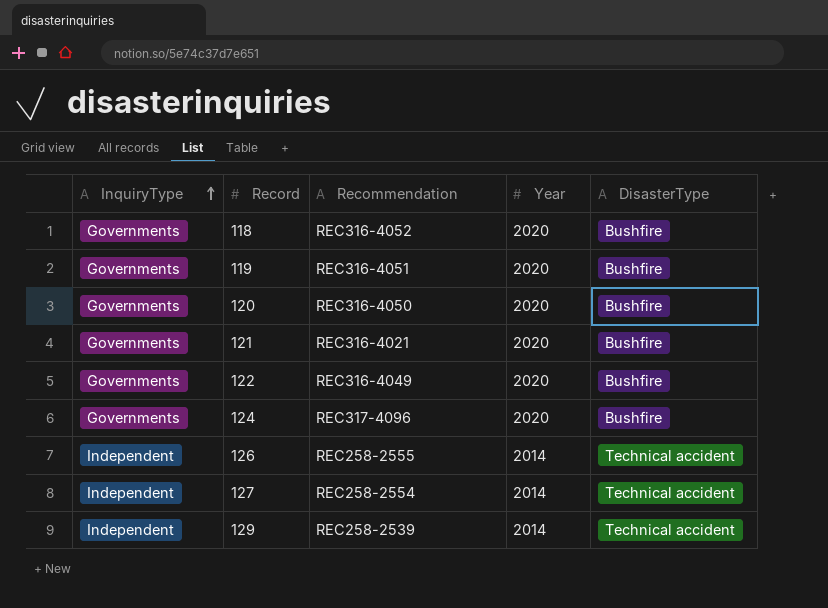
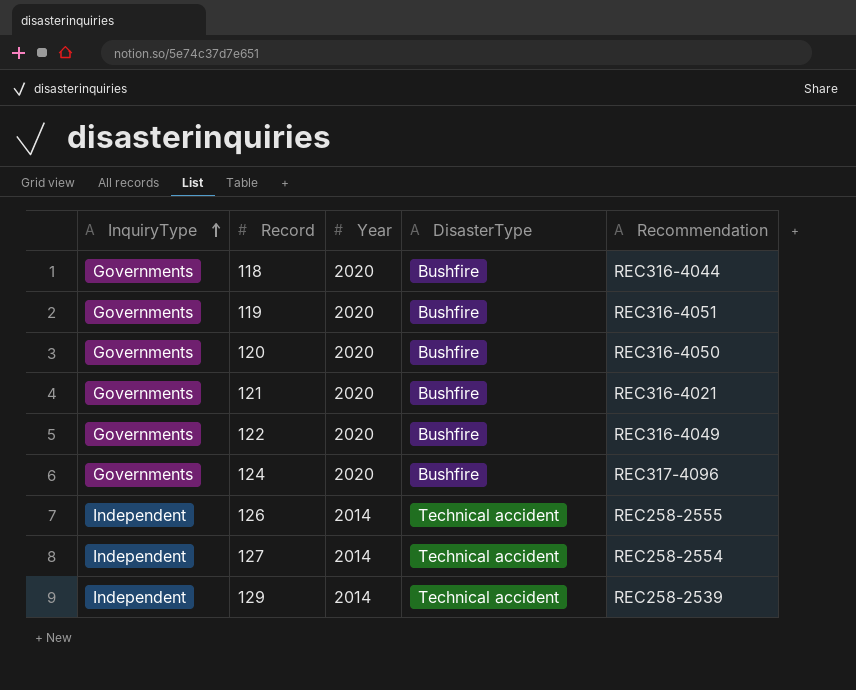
column Recommendation | position: 3 -> 5
118 | Recommendation: REC316-4052 -> REC316-4044

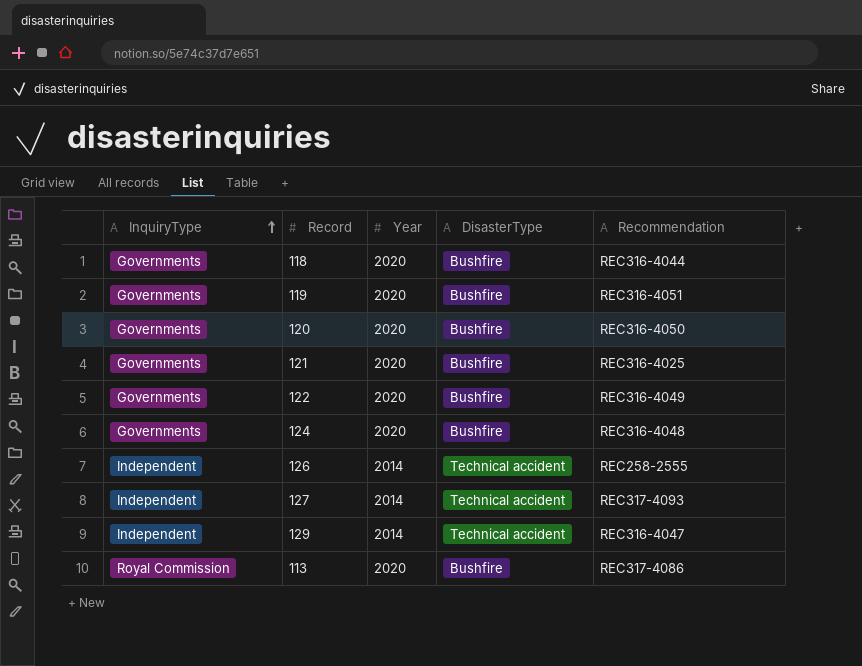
121 | Recommendation: REC316-4021 -> REC316-4025
124 | Recommendation: REC317-4096 -> REC316-4048
127 | Recommendation: REC258-2554 -> REC317-4093
129 | Recommendation: REC258-2539 -> REC316-4047
row 113: none -> Royal Commission | 2020 | Bushfire | REC317-4086

